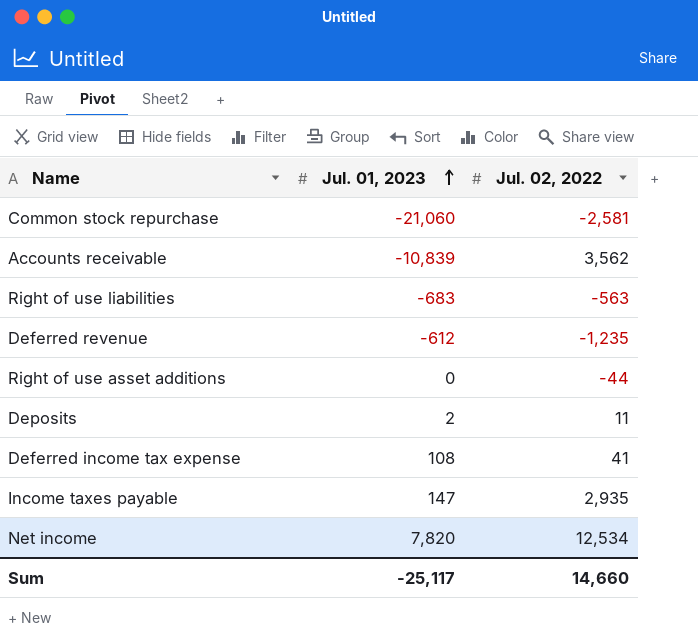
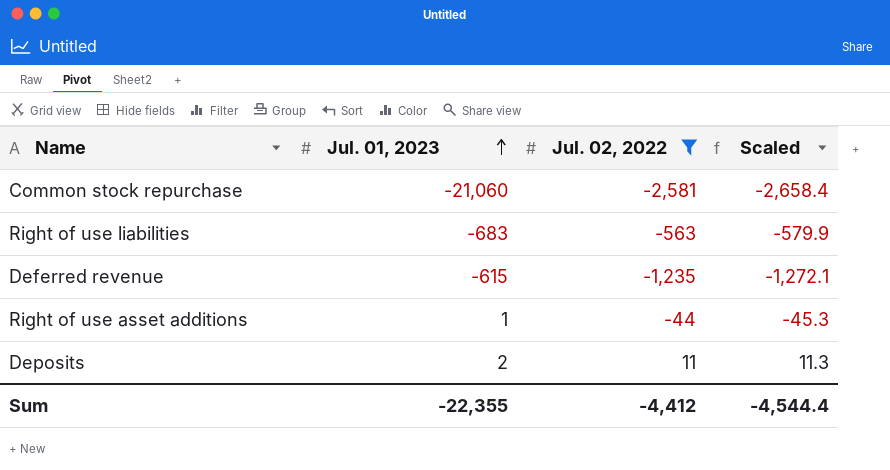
filter: none -> Jul. 02, 2022 <= 11
column Scaled | formula: none -> [Jul. 02, 2022] * 1.03
Deferred revenue | Jul. 01, 2023: -612 -> -615
Right of use asset additions | Jul. 01, 2023: 0 -> 1
Sum | Jul. 01, 2023: -25,117 -> -22,355
Sum | Jul. 02, 2022: 14,660 -> -4,412

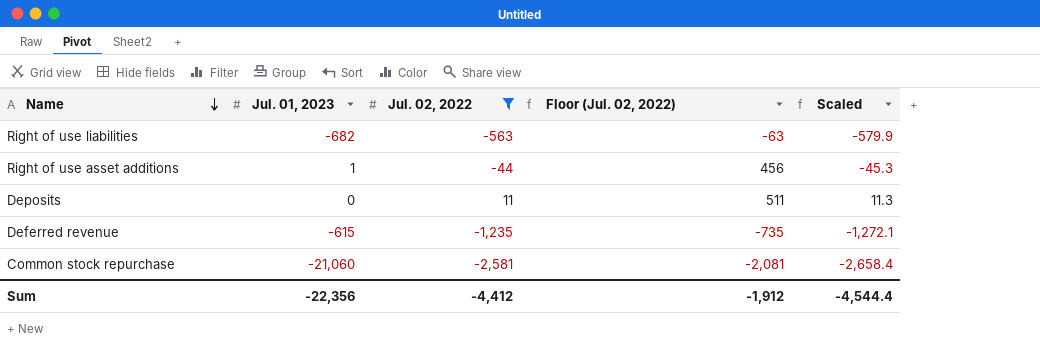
row order: Jul. 01, 2023 ascending -> Name descending
column Floor (Jul. 02, 2022) | formula: none -> [Jul. 02, 2022] + 500
Right of use liabilities | Jul. 01, 2023: -683 -> -682
Deposits | Jul. 01, 2023: 2 -> 0
Sum | Jul. 01, 2023: -22,355 -> -22,356

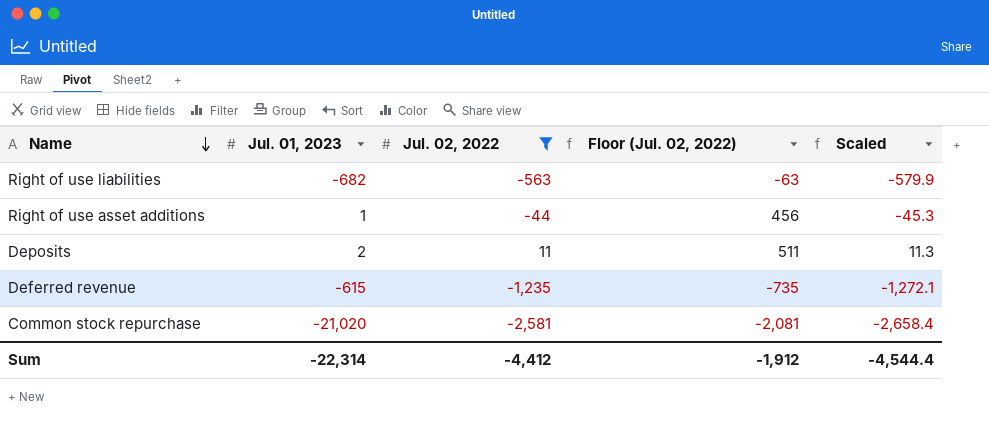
Deposits | Jul. 01, 2023: 0 -> 2
Common stock repurchase | Jul. 01, 2023: -21,060 -> -21,020
Sum | Jul. 01, 2023: -22,356 -> -22,314

